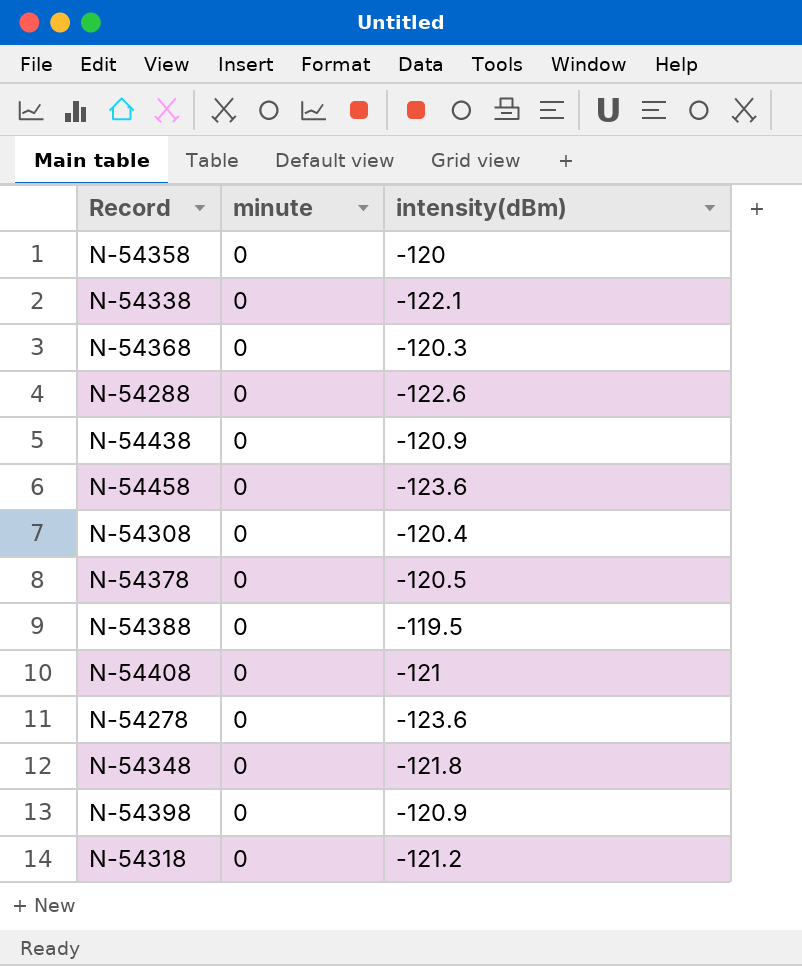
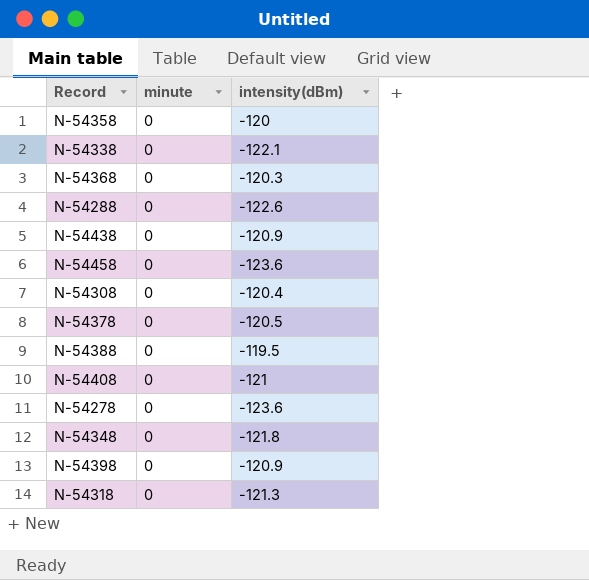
N-54318 | intensity(dBm): -121.2 -> -121.3

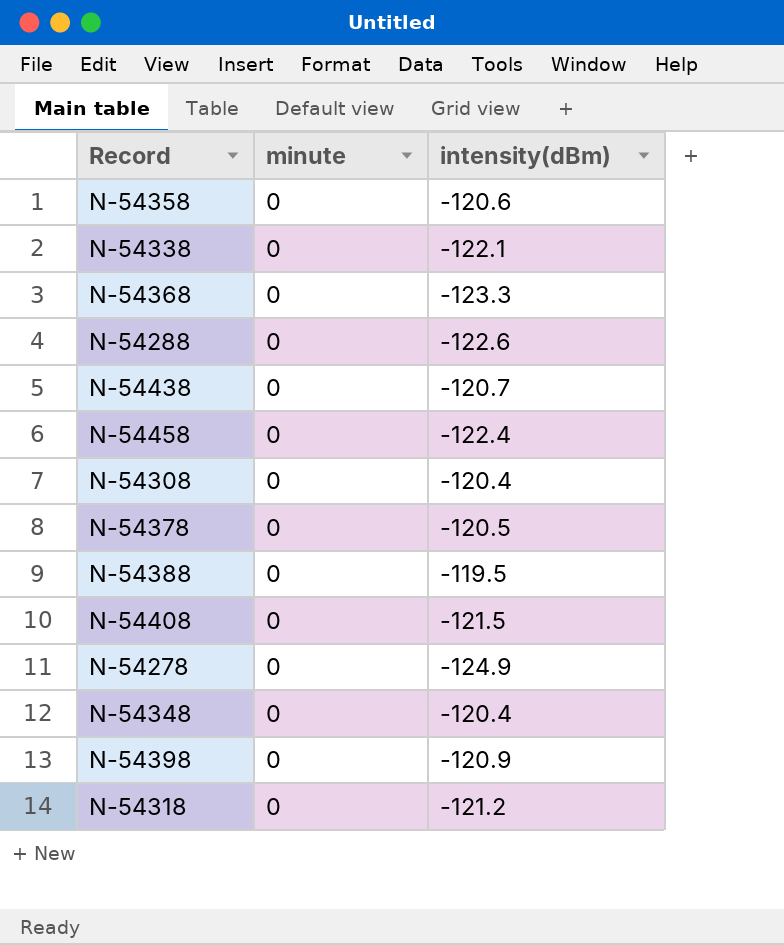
N-54358 | intensity(dBm): -120 -> -120.6
N-54368 | intensity(dBm): -120.3 -> -123.3
N-54438 | intensity(dBm): -120.9 -> -120.7
N-54458 | intensity(dBm): -123.6 -> -122.4
N-54408 | intensity(dBm): -121 -> -121.5
N-54278 | intensity(dBm): -123.6 -> -124.9
N-54348 | intensity(dBm): -121.8 -> -120.4
N-54318 | intensity(dBm): -121.3 -> -121.2

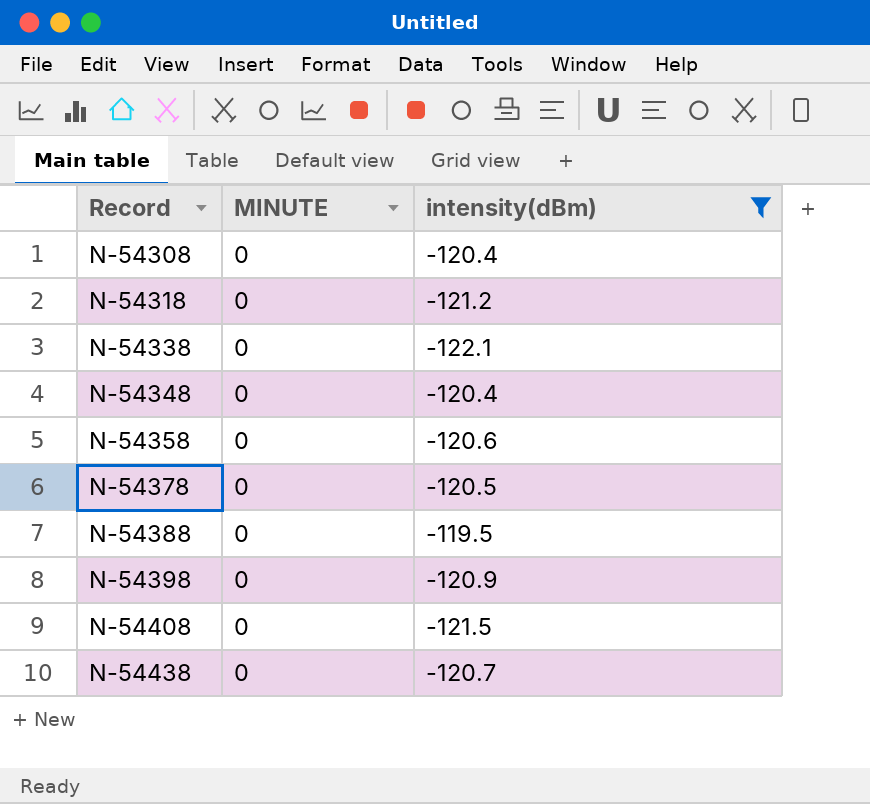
filter: none -> intensity(dBm) >= -122.1
row order: none -> Record ascending
column name: minute -> MINUTE

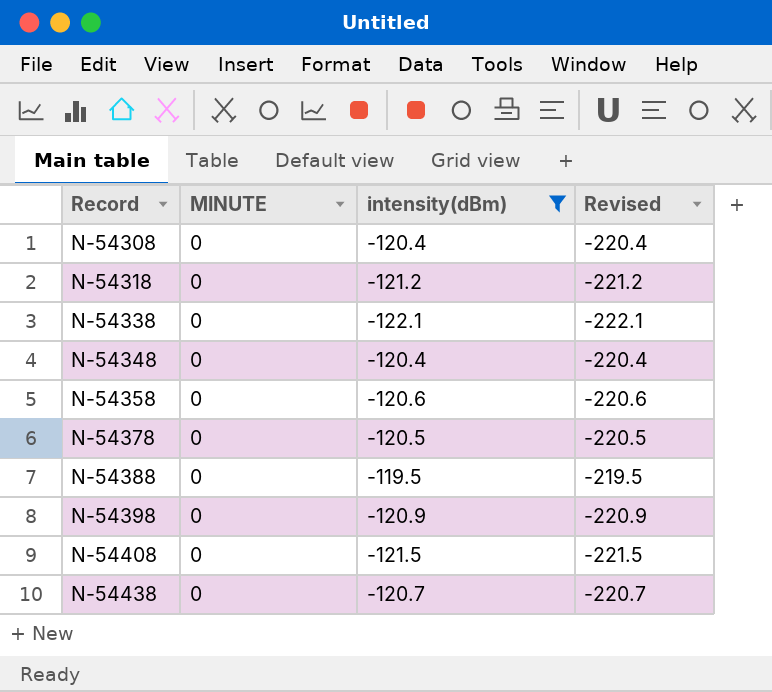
column Revised | formula: none -> [intensity(dBm)] - 100

